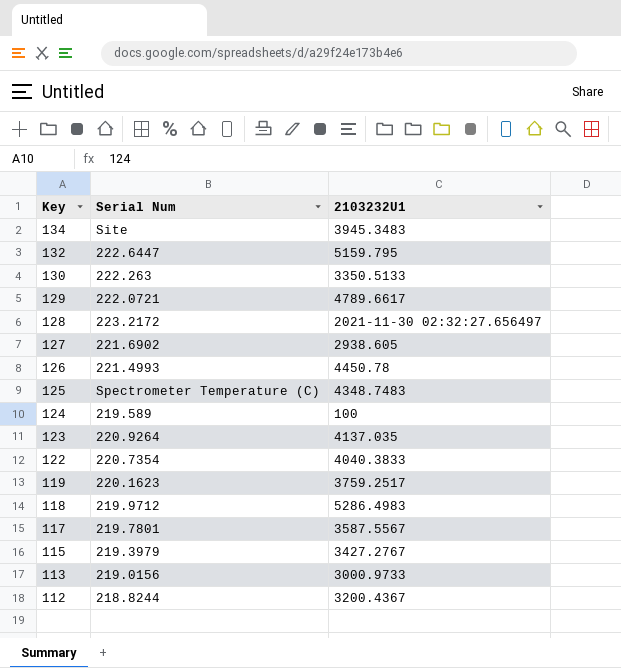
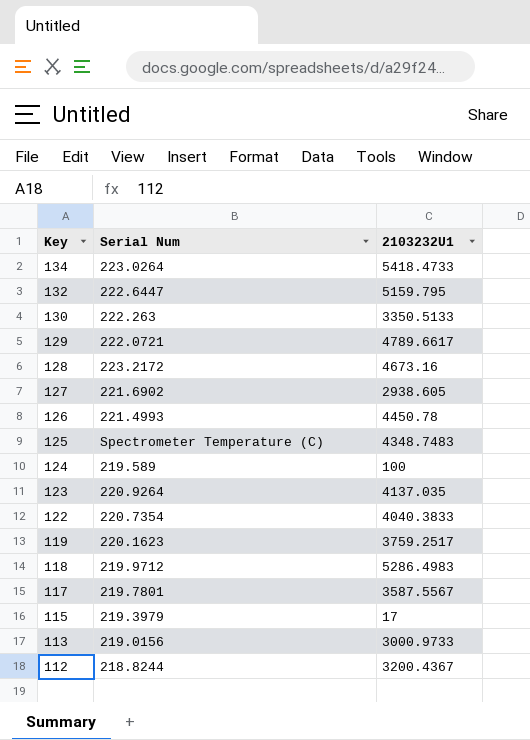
134 | Serial Num: Site -> 223.0264
134 | 2103232U1: 3945.3483 -> 5418.4733
128 | 2103232U1: 2021-11-30 02:32:27.656497 -> 4673.16
115 | 2103232U1: 3427.2767 -> 17

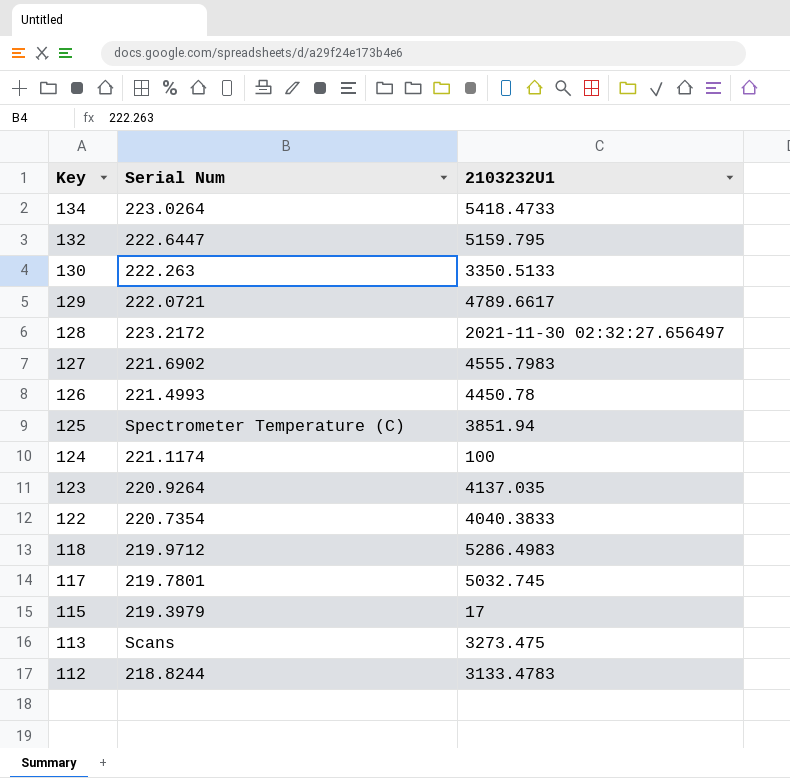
row 119: 220.1623 | 3759.2517 -> none
128 | 2103232U1: 4673.16 -> 2021-11-30 02:32:27.656497
127 | 2103232U1: 2938.605 -> 4555.7983
125 | 2103232U1: 4348.7483 -> 3851.94
124 | Serial Num: 219.589 -> 221.1174
117 | 2103232U1: 3587.5567 -> 5032.745
113 | Serial Num: 219.0156 -> Scans
113 | 2103232U1: 3000.9733 -> 3273.475
112 | 2103232U1: 3200.4367 -> 3133.4783

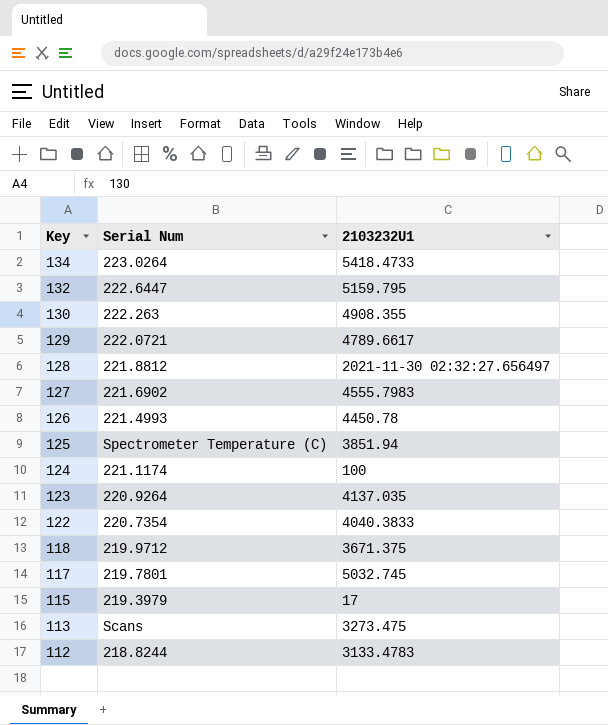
130 | 2103232U1: 3350.5133 -> 4908.355
128 | Serial Num: 223.2172 -> 221.8812
118 | 2103232U1: 5286.4983 -> 3671.375

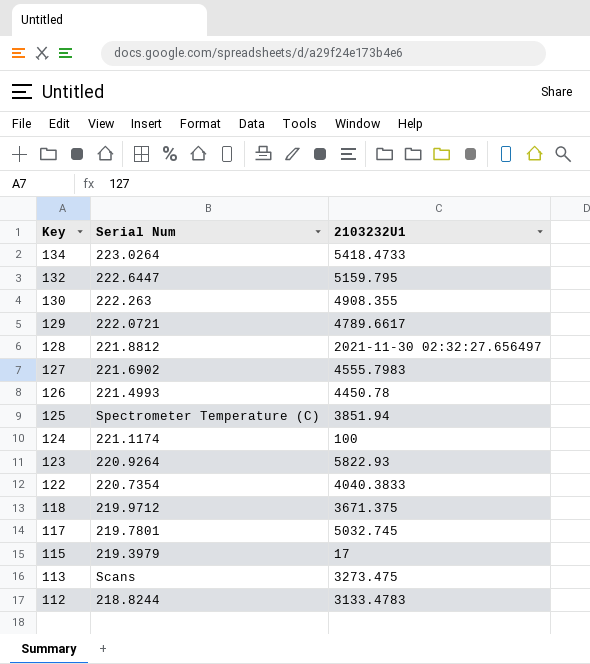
123 | 2103232U1: 4137.035 -> 5822.93

